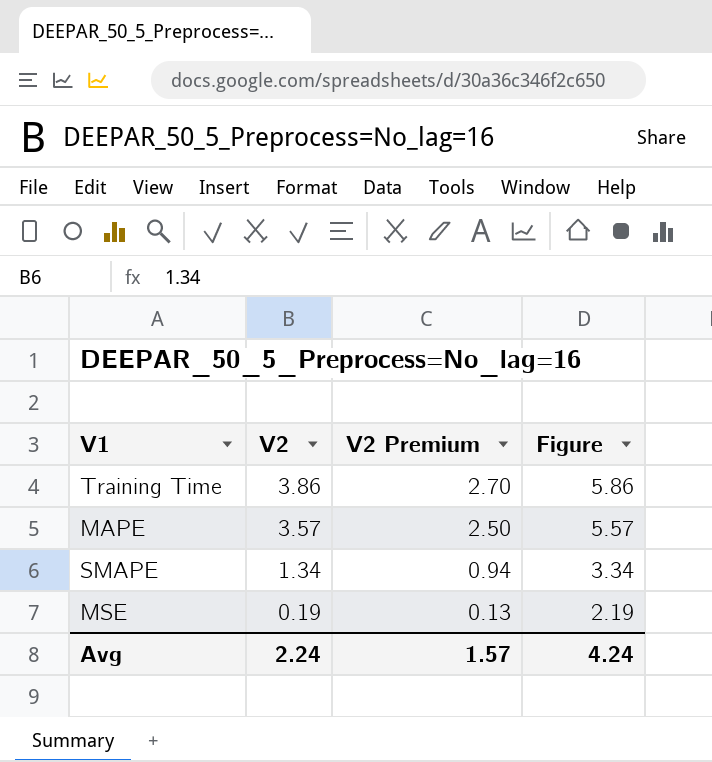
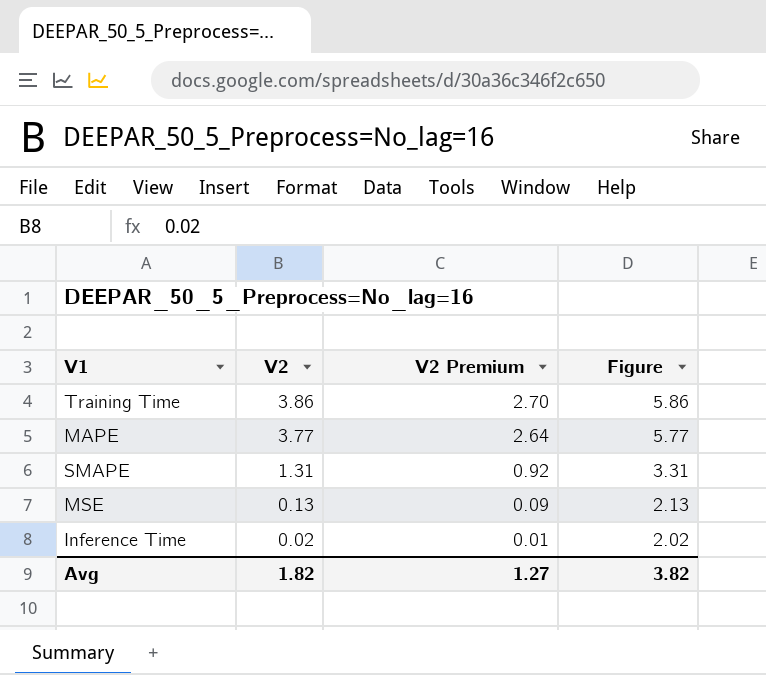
MAPE | V2: 3.57 -> 3.77
MAPE | V2 Premium: 2.50 -> 2.64
MAPE | Figure: 5.57 -> 5.77
SMAPE | V2: 1.34 -> 1.31
SMAPE | V2 Premium: 0.94 -> 0.92
SMAPE | Figure: 3.34 -> 3.31
MSE | V2: 0.19 -> 0.13
MSE | V2 Premium: 0.13 -> 0.09
MSE | Figure: 2.19 -> 2.13
row Inference Time: none -> 0.02 | 0.01 | 2.02
Avg | V2: 2.24 -> 1.82
Avg | V2 Premium: 1.57 -> 1.27
Avg | Figure: 4.24 -> 3.82

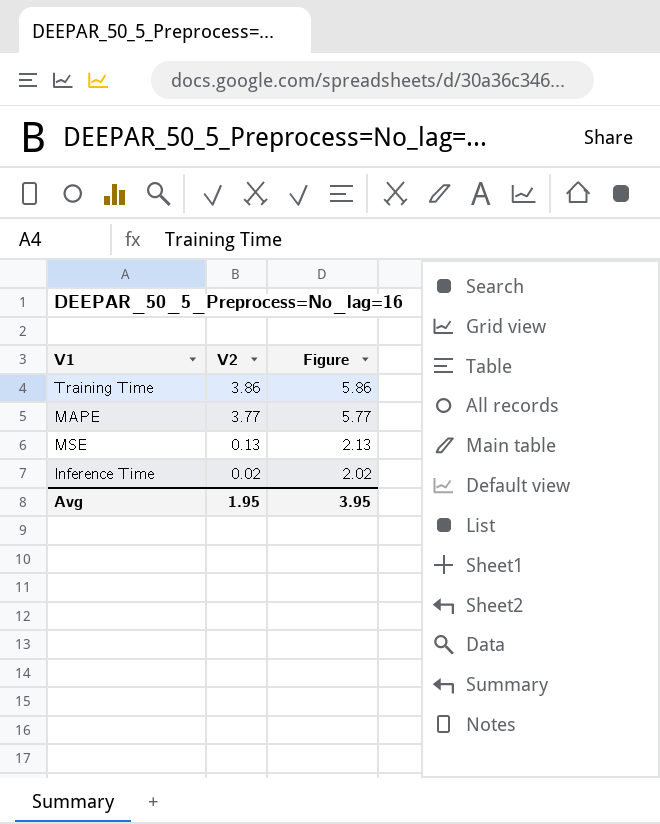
column V2 Premium | formula: [V2] * 0.7 -> none
row SMAPE: 1.31 | 0.92 | 3.31 -> none
Avg | V2: 1.82 -> 1.95
Avg | Figure: 3.82 -> 3.95

